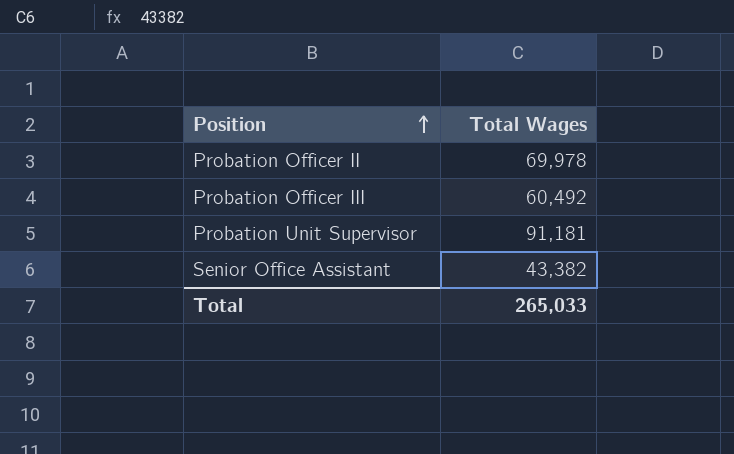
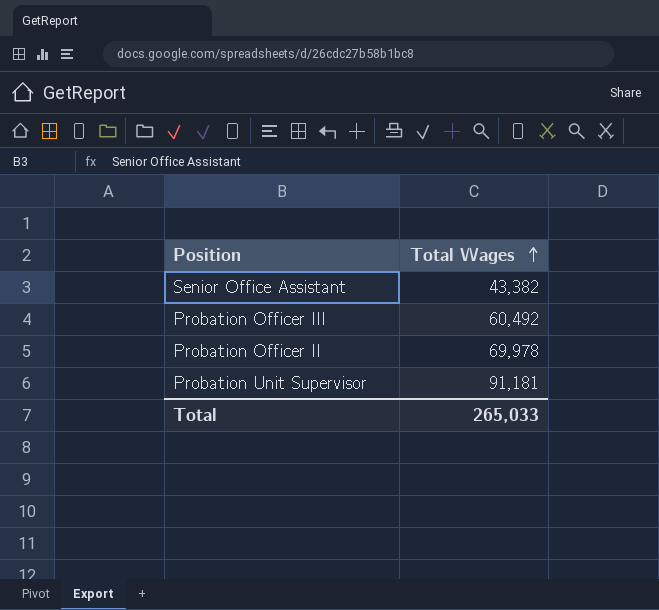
row order: Position ascending -> Total Wages ascending

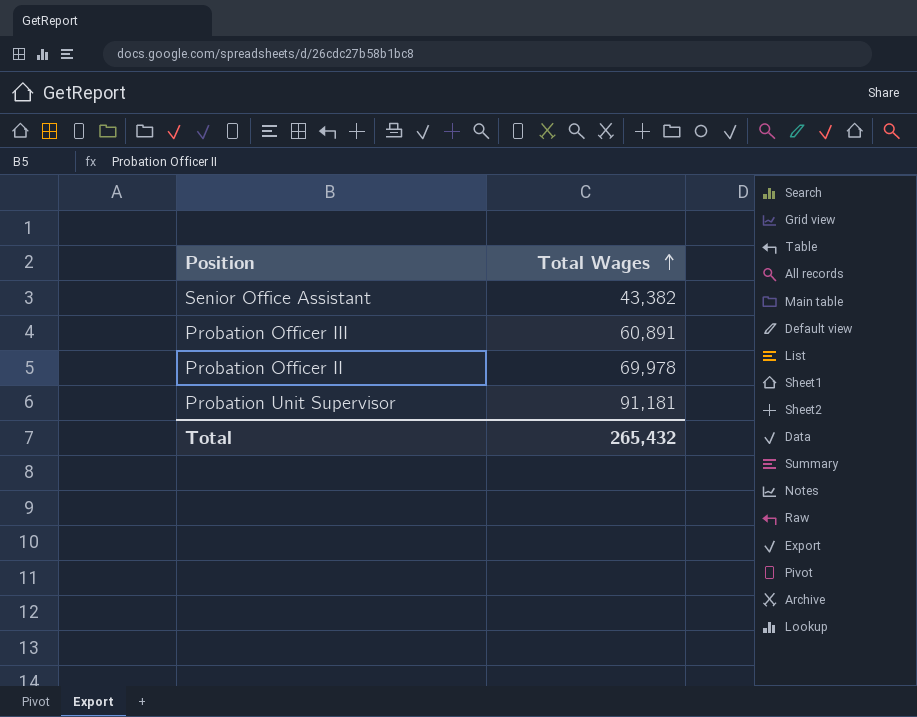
Probation Officer III | Total Wages: 60,492 -> 60,891
Total | Total Wages: 265,033 -> 265,432

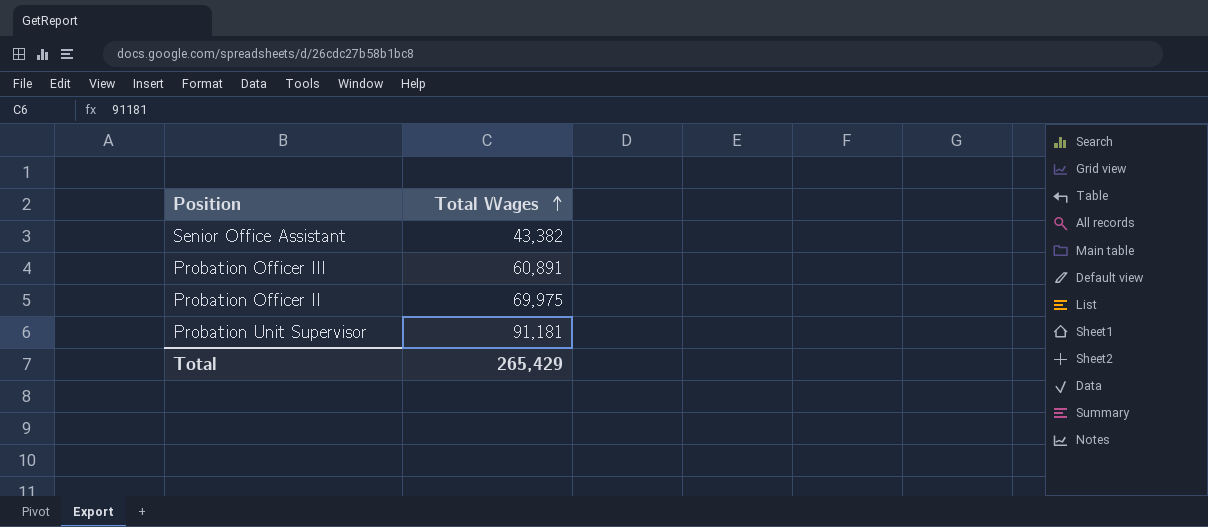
Probation Officer II | Total Wages: 69,978 -> 69,975
Total | Total Wages: 265,432 -> 265,429

